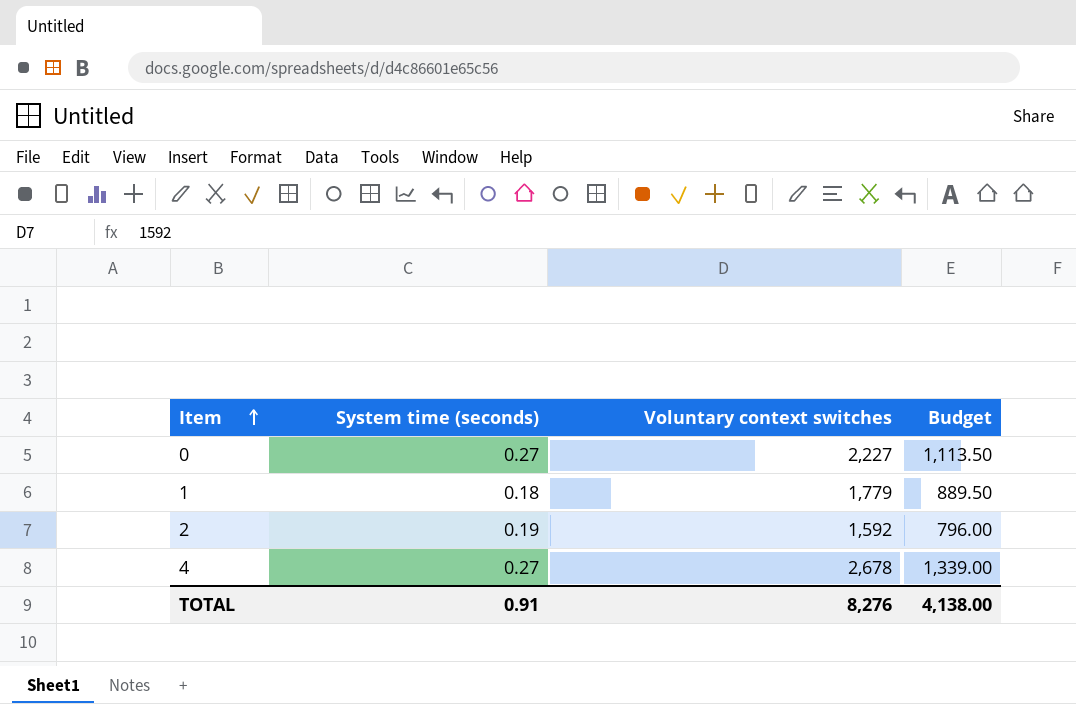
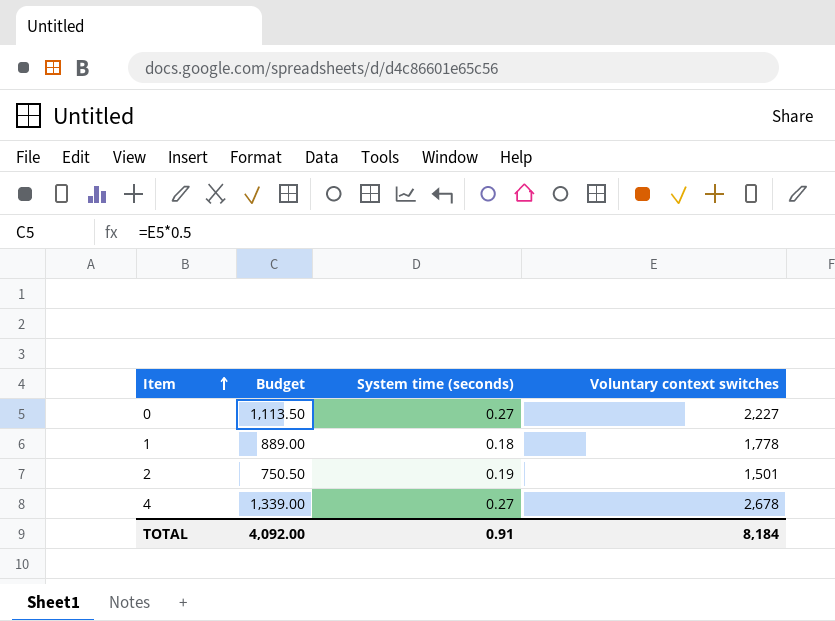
column Budget | position: 4 -> 2
1 | Budget: 889.50 -> 889.00
1 | Voluntary context switches: 1,779 -> 1,778
2 | Budget: 796.00 -> 750.50
2 | Voluntary context switches: 1,592 -> 1,501
TOTAL | Budget: 4,138.00 -> 4,092.00
TOTAL | Voluntary context switches: 8,276 -> 8,184

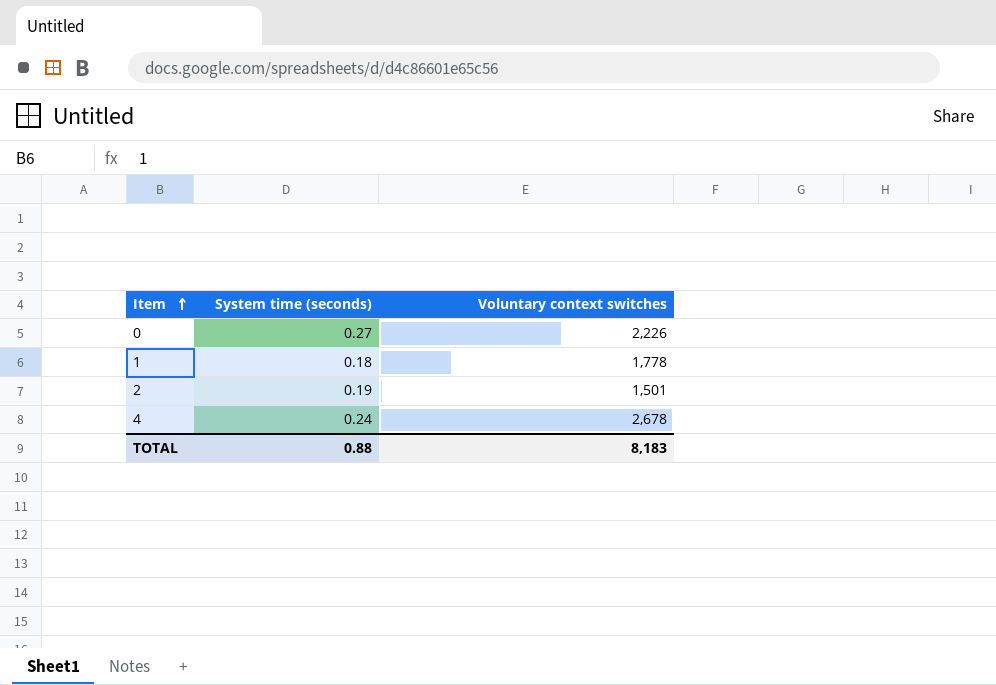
column Budget | formula: [Voluntary context switches] * 0.5 -> none
0 | Voluntary context switches: 2,227 -> 2,226
4 | System time (seconds): 0.27 -> 0.24
TOTAL | System time (seconds): 0.91 -> 0.88
TOTAL | Voluntary context switches: 8,184 -> 8,183

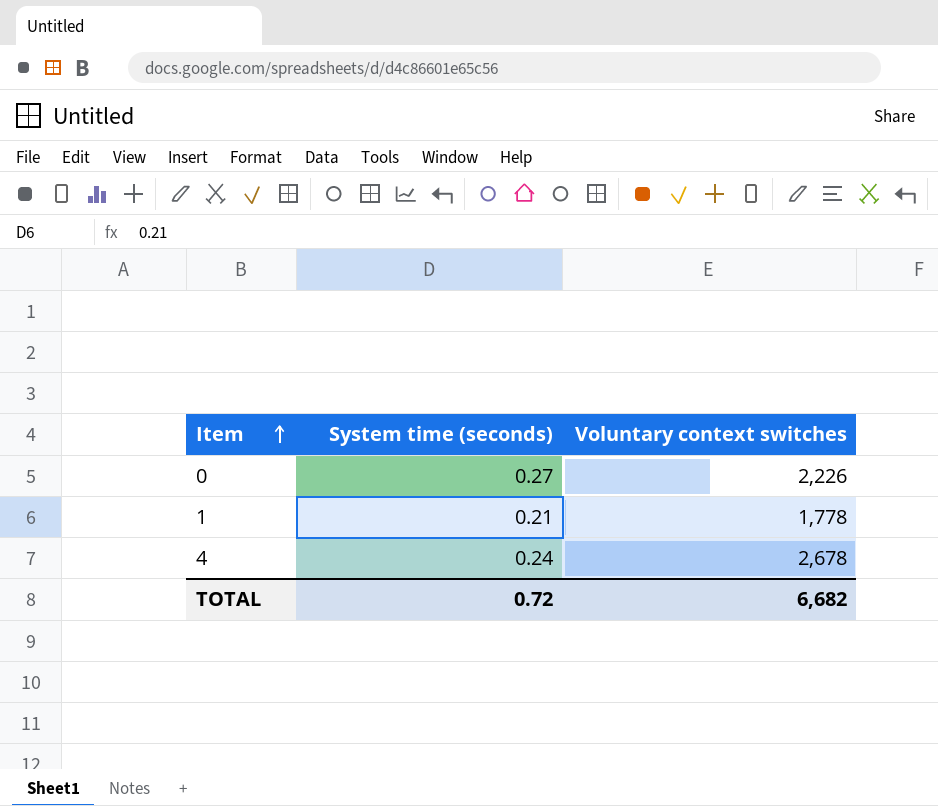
row 2: 0.19 | 1,501 -> none
1 | System time (seconds): 0.18 -> 0.21
TOTAL | System time (seconds): 0.88 -> 0.72
TOTAL | Voluntary context switches: 8,183 -> 6,682

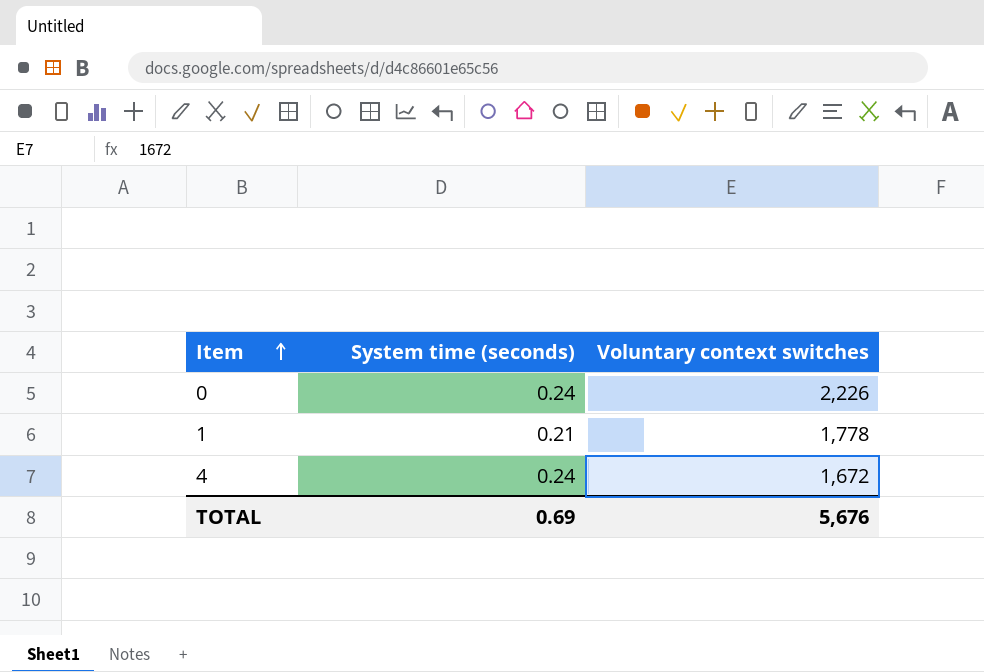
0 | System time (seconds): 0.27 -> 0.24
4 | Voluntary context switches: 2,678 -> 1,672
TOTAL | System time (seconds): 0.72 -> 0.69
TOTAL | Voluntary context switches: 6,682 -> 5,676

